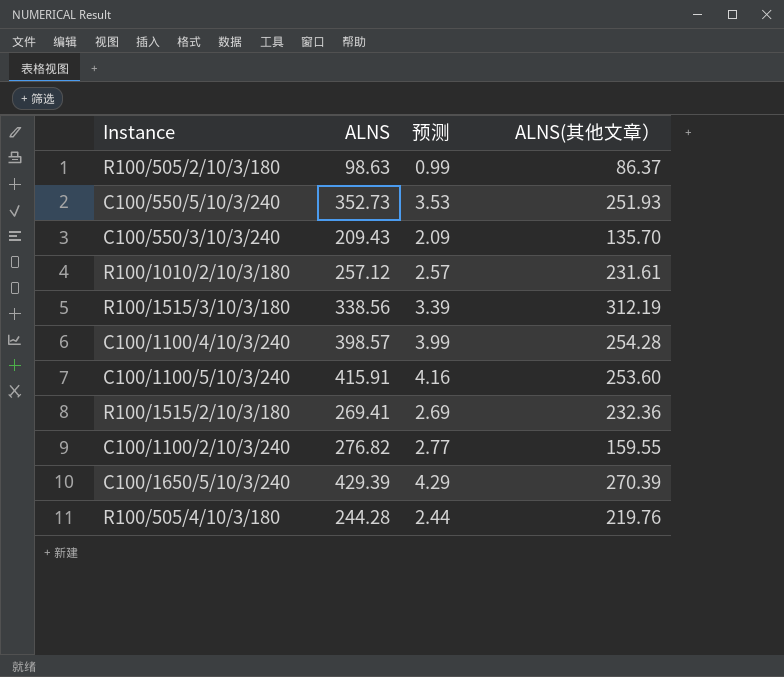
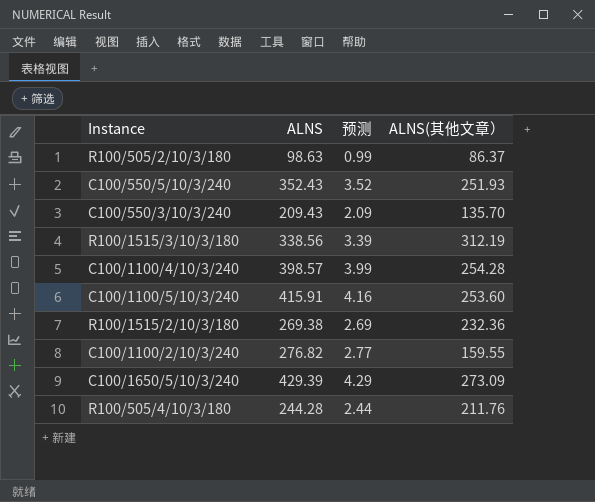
row R100/1010/2/10/3/180: 257.12 | 2.57 | 231.61 -> none
C100/550/5/10/3/240 | ALNS: 352.73 -> 352.43
C100/550/5/10/3/240 | 预测: 3.53 -> 3.52
R100/1515/2/10/3/180 | ALNS: 269.41 -> 269.38
C100/1650/5/10/3/240 | ALNS(其他文章）: 270.39 -> 273.09
R100/505/4/10/3/180 | ALNS(其他文章）: 219.76 -> 211.76

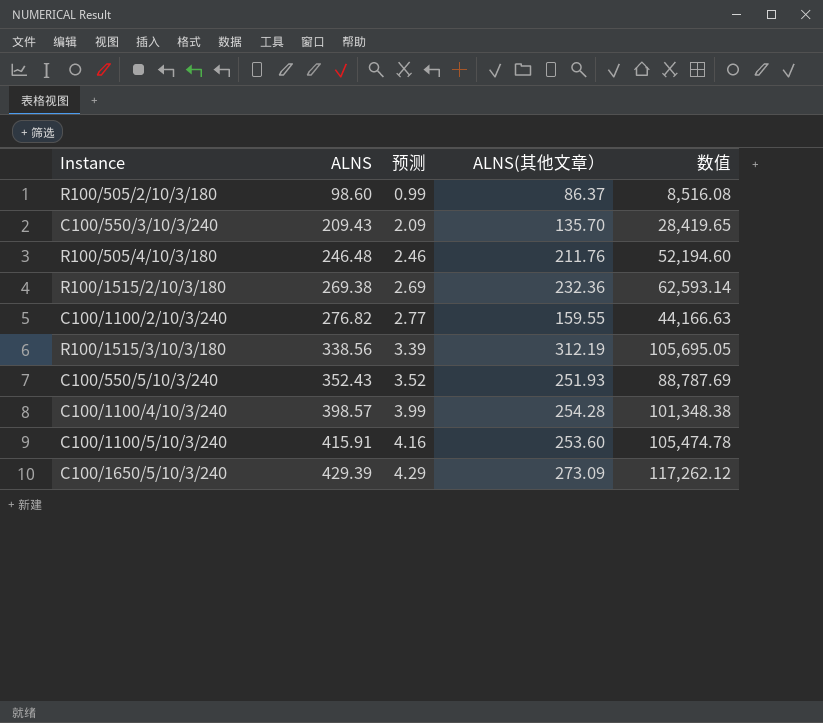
row order: none -> ALNS ascending
column 数值 | formula: none -> [ALNS] * [ALNS(其他文章）]
R100/505/2/10/3/180 | ALNS: 98.63 -> 98.60
R100/505/4/10/3/180 | ALNS: 244.28 -> 246.48
R100/505/4/10/3/180 | 预测: 2.44 -> 2.46

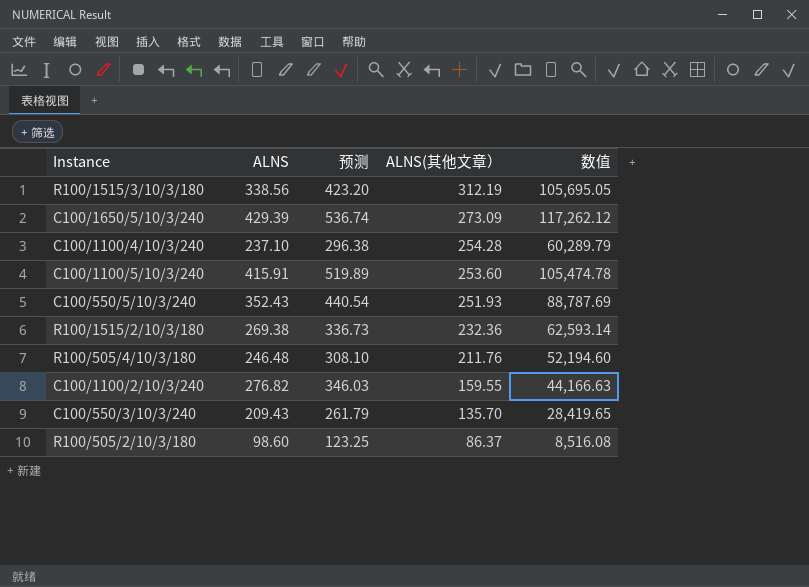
row order: ALNS ascending -> ALNS(其他文章） descending
column 预测 | formula: [ALNS] * 0.01 -> [ALNS] * 1.25
C100/1100/4/10/3/240 | ALNS: 398.57 -> 237.10
C100/1100/4/10/3/240 | 数值: 101,348.38 -> 60,289.79

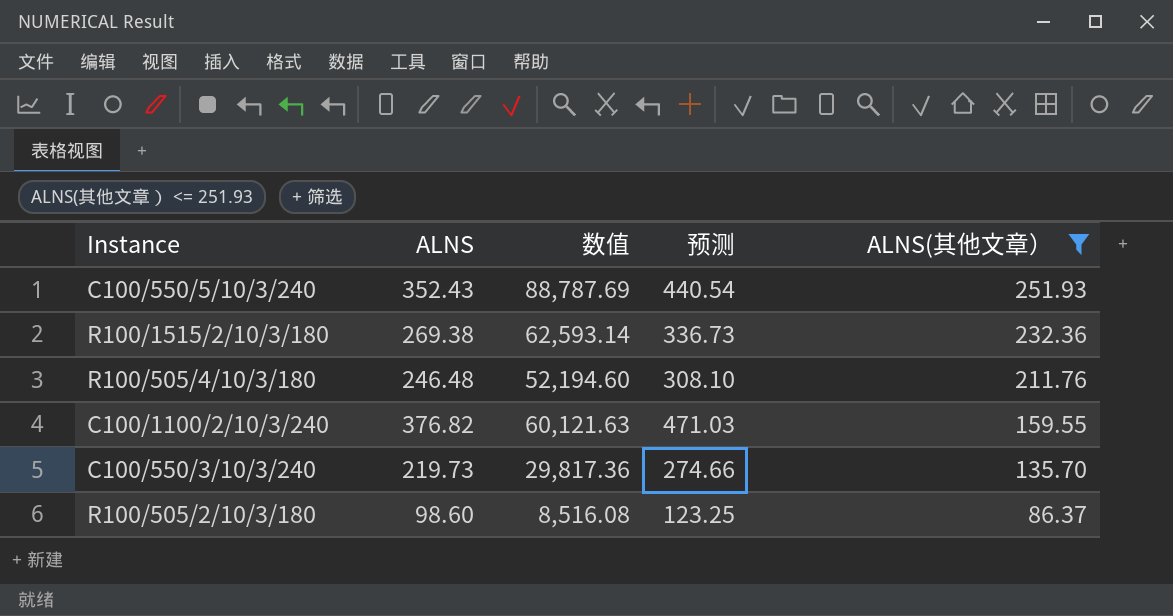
filter: none -> ALNS(其他文章） <= 251.93
column 数值 | position: 5 -> 3
C100/1100/2/10/3/240 | ALNS: 276.82 -> 376.82
C100/1100/2/10/3/240 | 数值: 44,166.63 -> 60,121.63
C100/1100/2/10/3/240 | 预测: 346.03 -> 471.03
C100/550/3/10/3/240 | ALNS: 209.43 -> 219.73
C100/550/3/10/3/240 | 数值: 28,419.65 -> 29,817.36
C100/550/3/10/3/240 | 预测: 261.79 -> 274.66

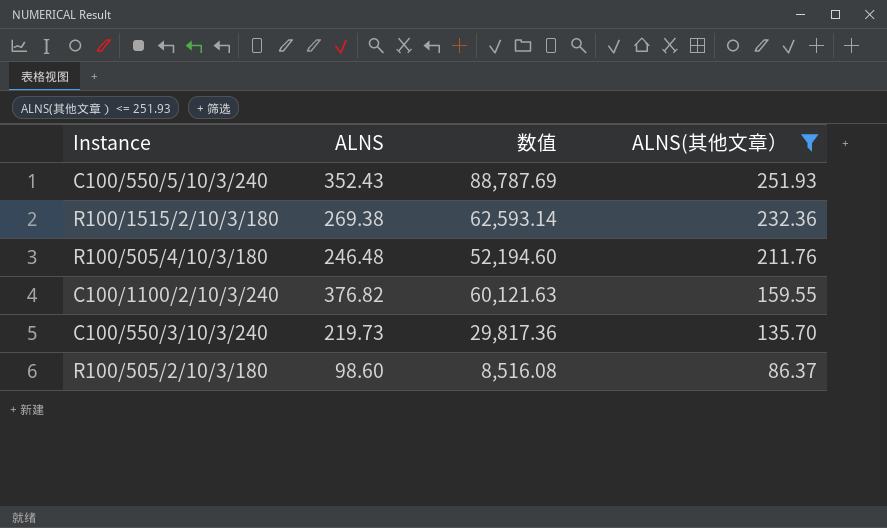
column 预测 | formula: [ALNS] * 1.25 -> none

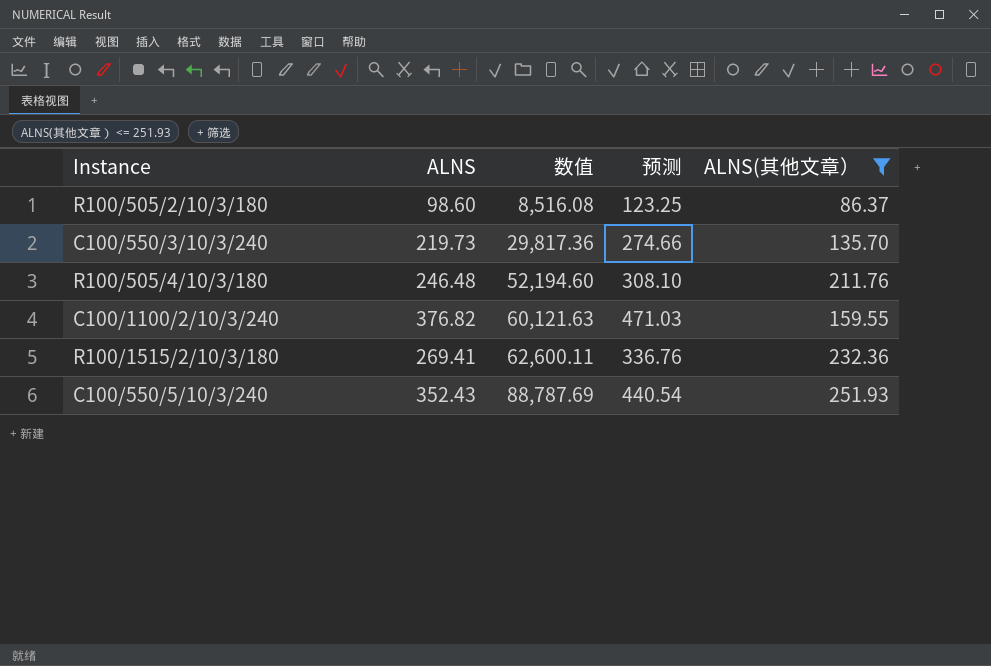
row order: ALNS(其他文章） descending -> 数值 ascending
column 预测 | formula: none -> [ALNS] * 1.25
R100/1515/2/10/3/180 | ALNS: 269.38 -> 269.41
R100/1515/2/10/3/180 | 数值: 62,593.14 -> 62,600.11

